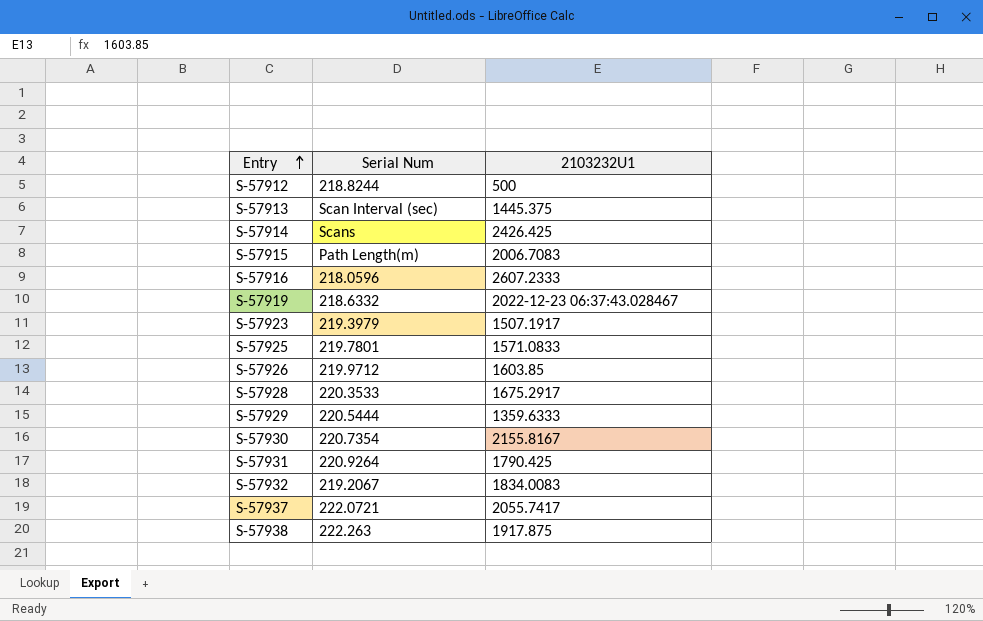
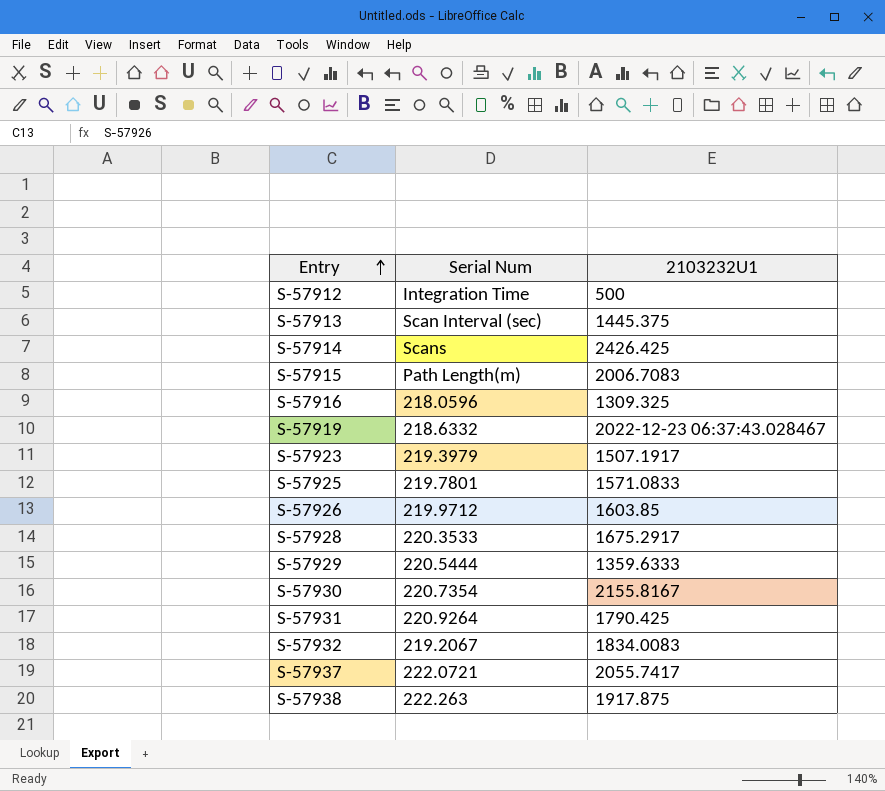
S-57912 | Serial Num: 218.8244 -> Integration Time
S-57916 | 2103232U1: 2607.2333 -> 1309.325

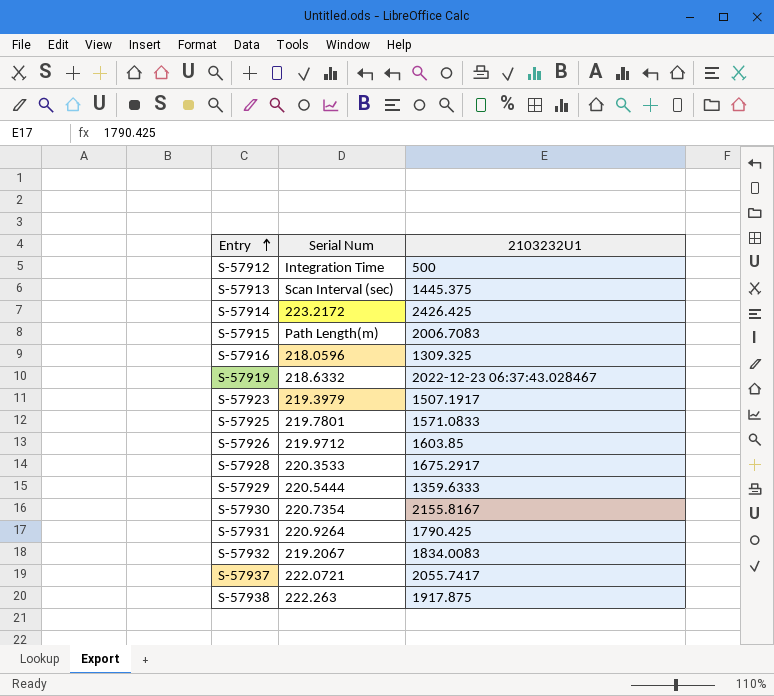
S-57914 | Serial Num: Scans -> 223.2172

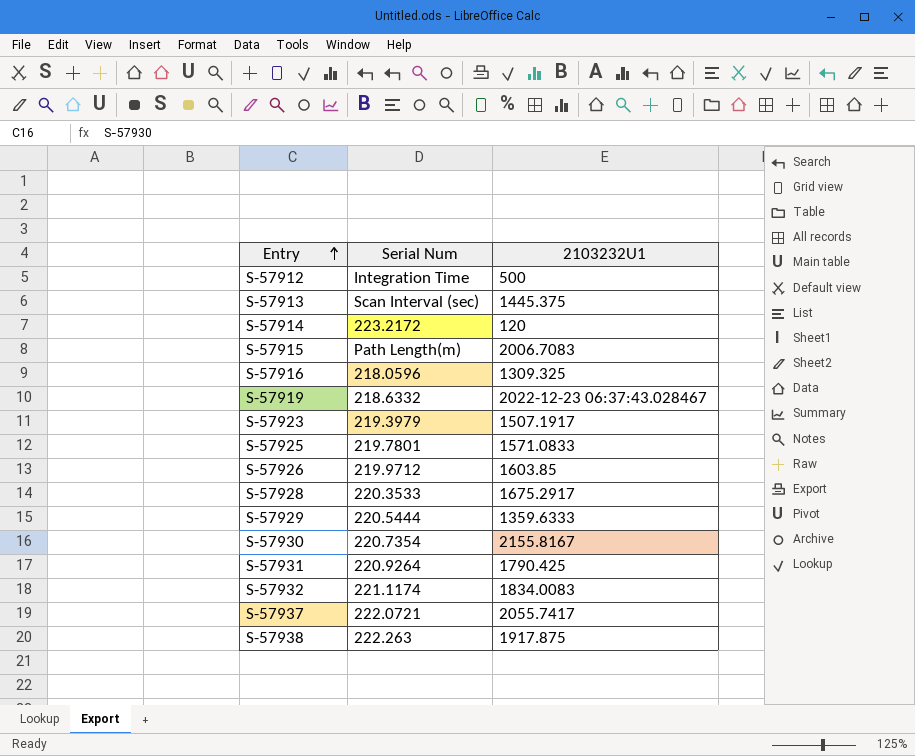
S-57914 | 2103232U1: 2426.425 -> 120
S-57932 | Serial Num: 219.2067 -> 221.1174

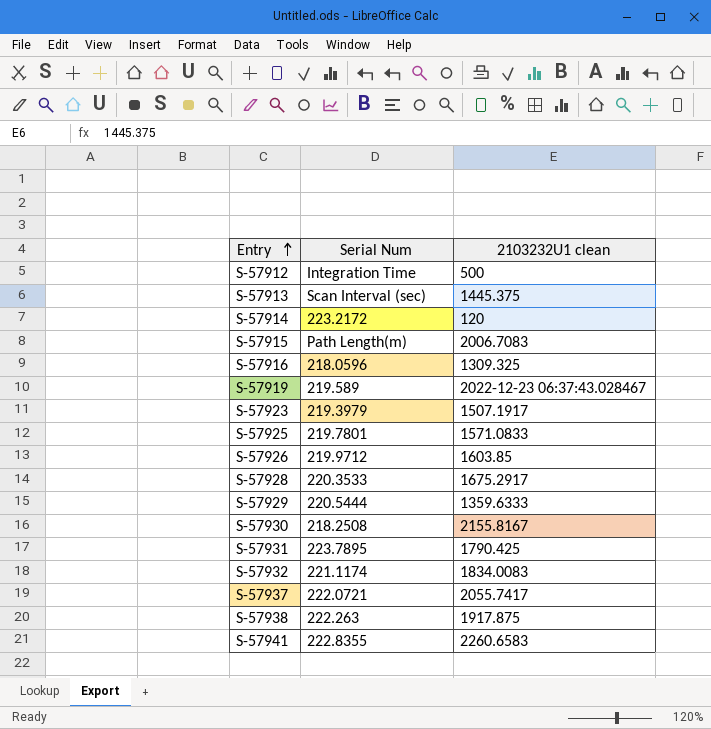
column name: 2103232U1 -> 2103232U1 clean
S-57919 | Serial Num: 218.6332 -> 219.589
S-57930 | Serial Num: 220.7354 -> 218.2508
S-57931 | Serial Num: 220.9264 -> 223.7895
row S-57941: none -> 222.8355 | 2260.6583

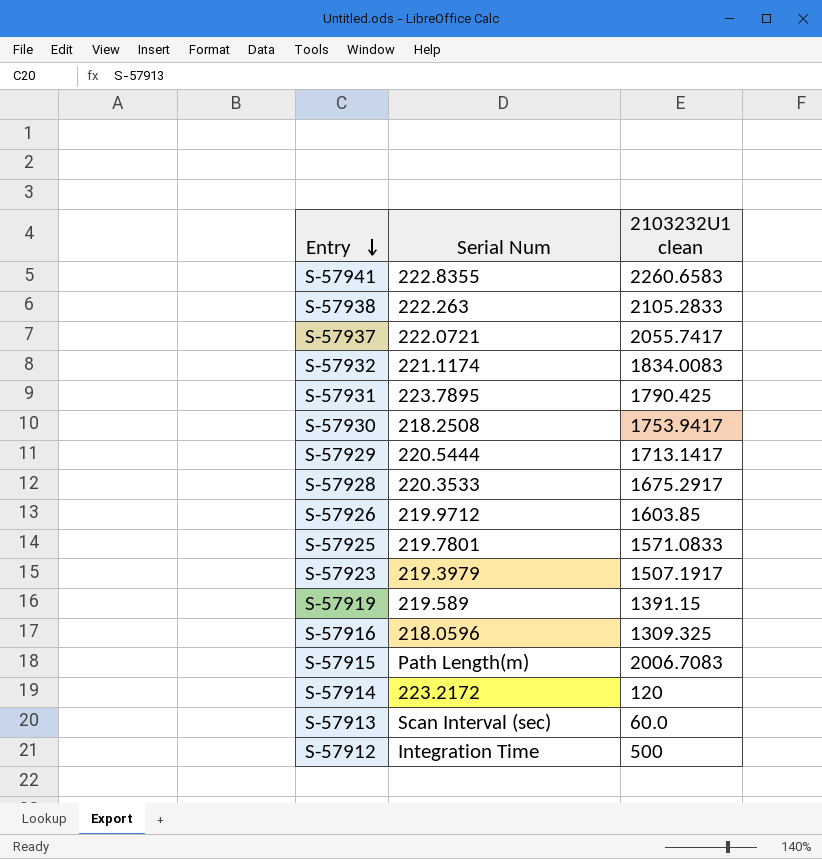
row order: Entry ascending -> Entry descending
S-57938 | 2103232U1 clean: 1917.875 -> 2105.2833
S-57930 | 2103232U1 clean: 2155.8167 -> 1753.9417
S-57929 | 2103232U1 clean: 1359.6333 -> 1713.1417
S-57919 | 2103232U1 clean: 2022-12-23 06:37:43.028467 -> 1391.15
S-57913 | 2103232U1 clean: 1445.375 -> 60.0

